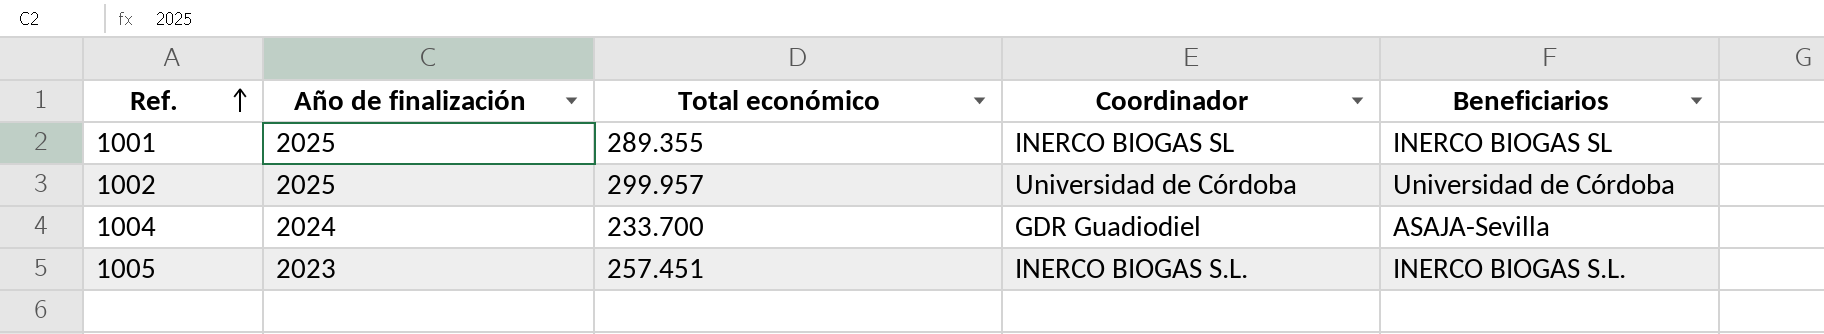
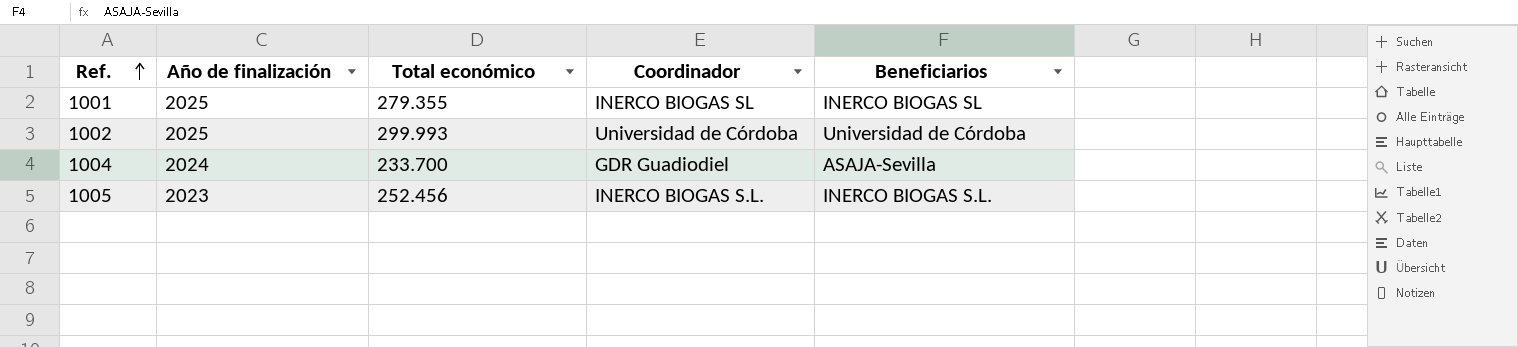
1001 | Total económico: 289.355 -> 279.355
1002 | Total económico: 299.957 -> 299.993
1005 | Total económico: 257.451 -> 252.456

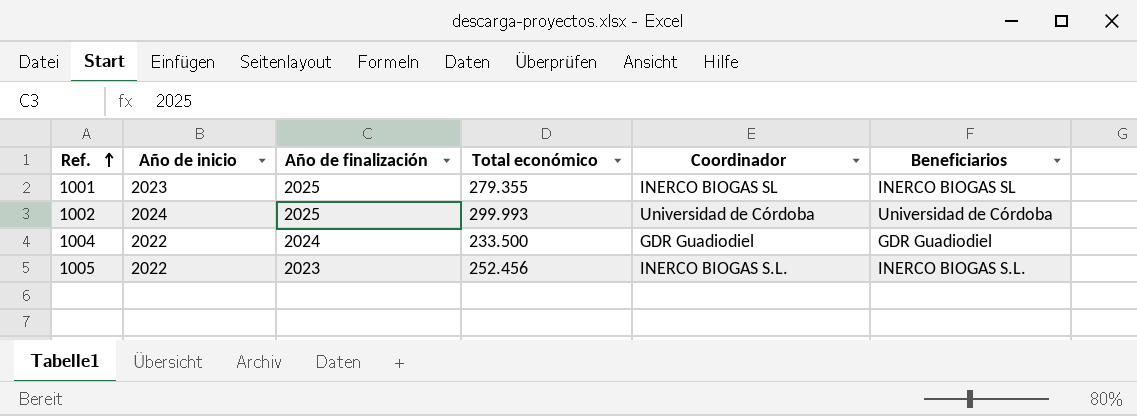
column Año de inicio | position: none -> 2
1004 | Total económico: 233.700 -> 233.500
1004 | Beneficiarios: ASAJA-Sevilla -> GDR Guadiodiel

